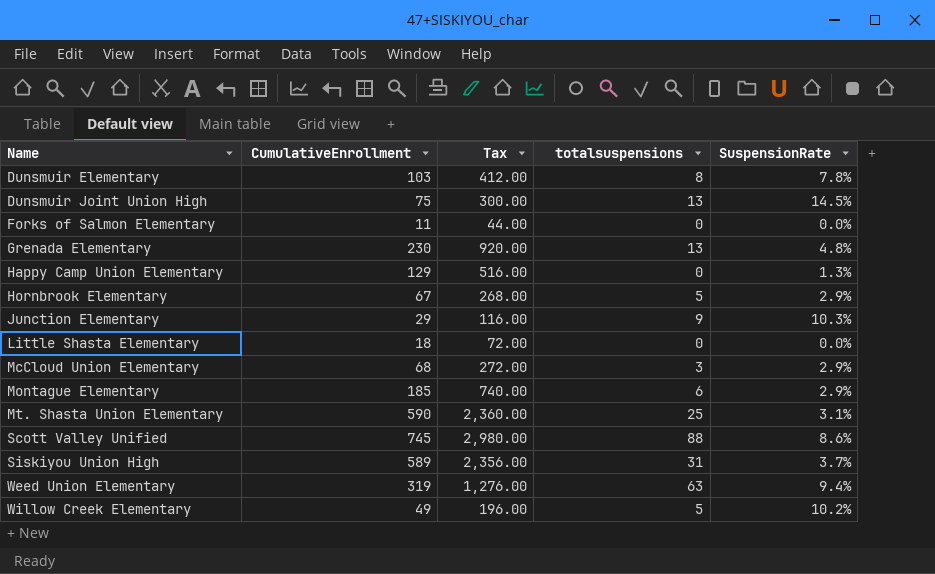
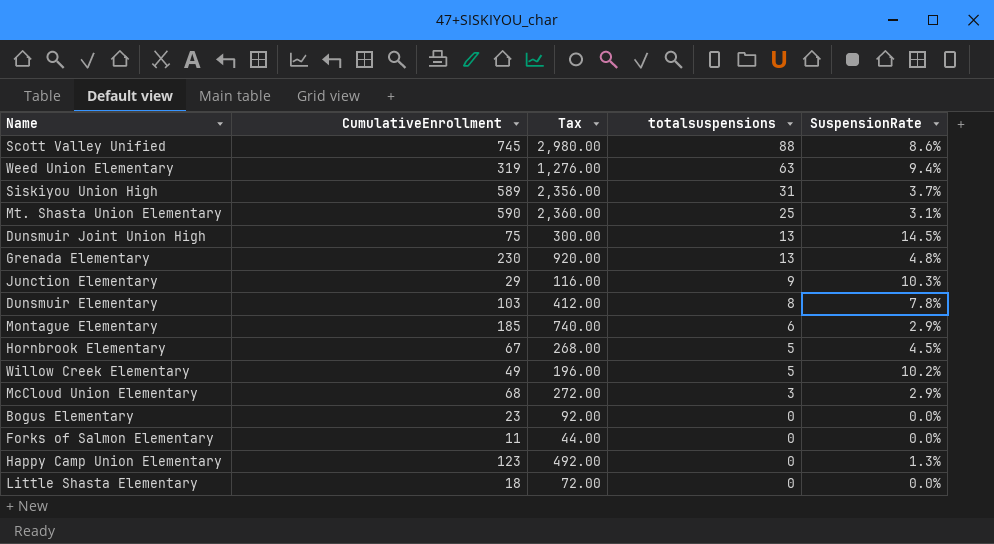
row order: Name ascending -> totalsuspensions descending
Hornbrook Elementary | SuspensionRate: 2.9% -> 4.5%
row Bogus Elementary: none -> 23 | 92.00 | 0 | 0.0%
Happy Camp Union Elementary | CumulativeEnrollment: 129 -> 123
Happy Camp Union Elementary | Tax: 516.00 -> 492.00

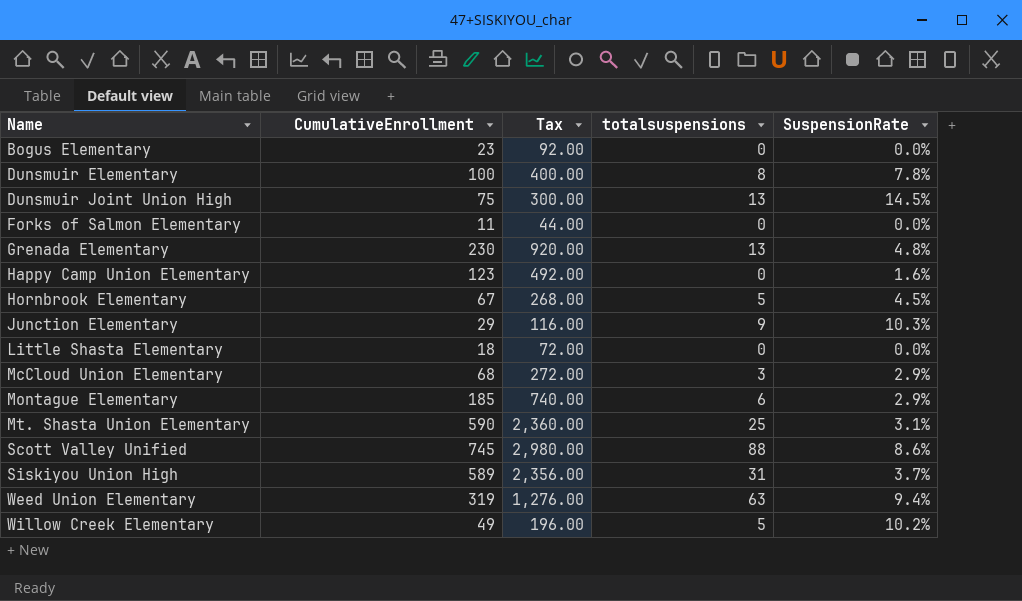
row order: totalsuspensions descending -> Name ascending
Dunsmuir Elementary | CumulativeEnrollment: 103 -> 100
Dunsmuir Elementary | Tax: 412.00 -> 400.00
Happy Camp Union Elementary | SuspensionRate: 1.3% -> 1.6%

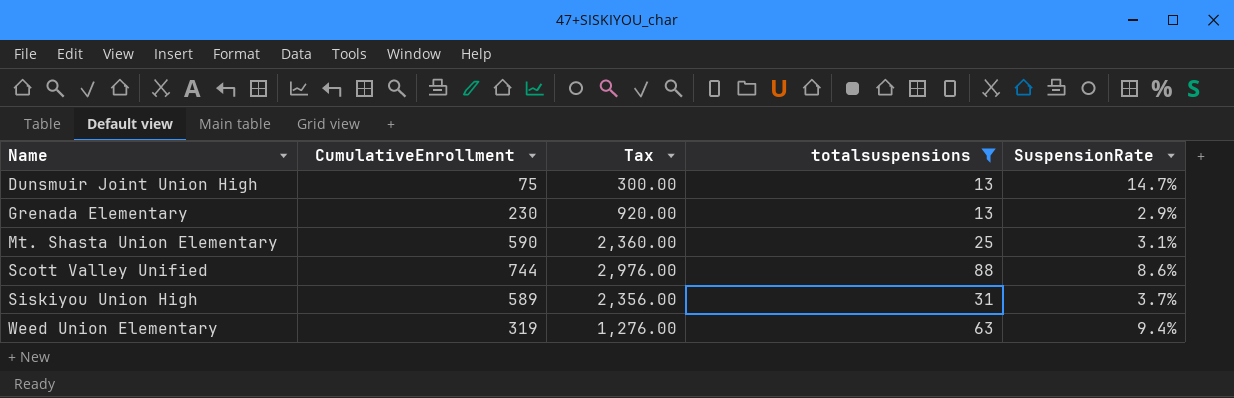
filter: none -> totalsuspensions >= 13
Dunsmuir Joint Union High | SuspensionRate: 14.5% -> 14.7%
Grenada Elementary | SuspensionRate: 4.8% -> 2.9%
Scott Valley Unified | CumulativeEnrollment: 745 -> 744
Scott Valley Unified | Tax: 2,980.00 -> 2,976.00

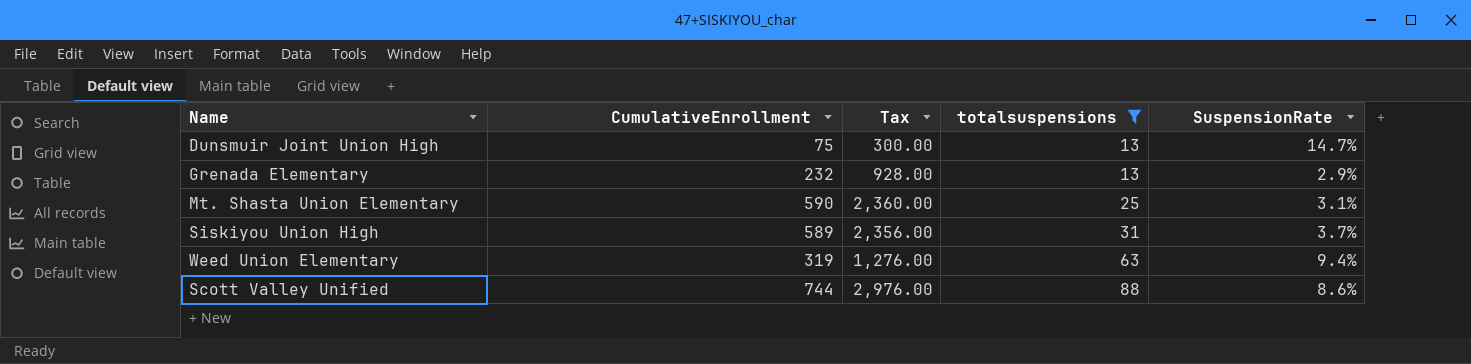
row order: Name ascending -> totalsuspensions ascending
Grenada Elementary | CumulativeEnrollment: 230 -> 232
Grenada Elementary | Tax: 920.00 -> 928.00

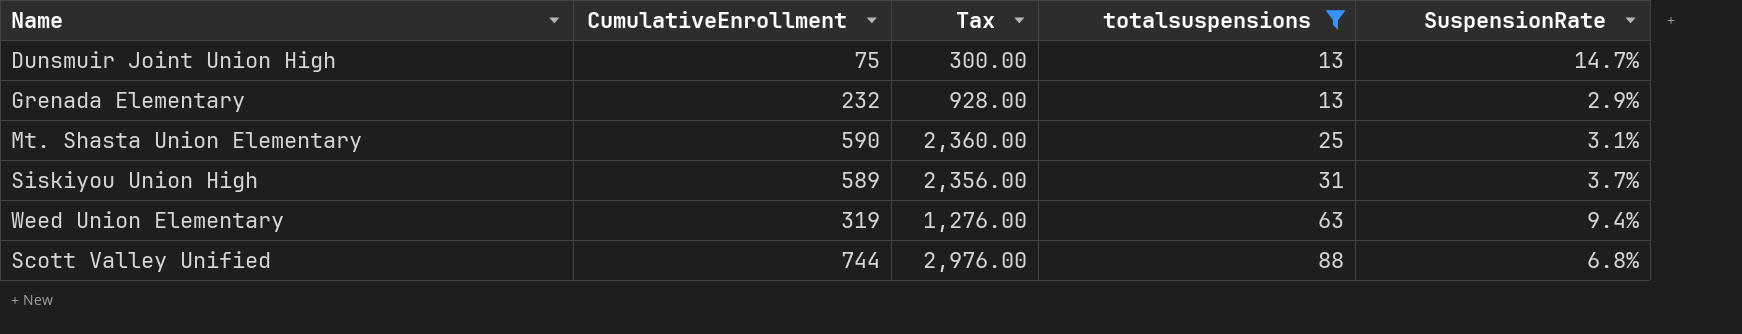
Scott Valley Unified | SuspensionRate: 8.6% -> 6.8%

